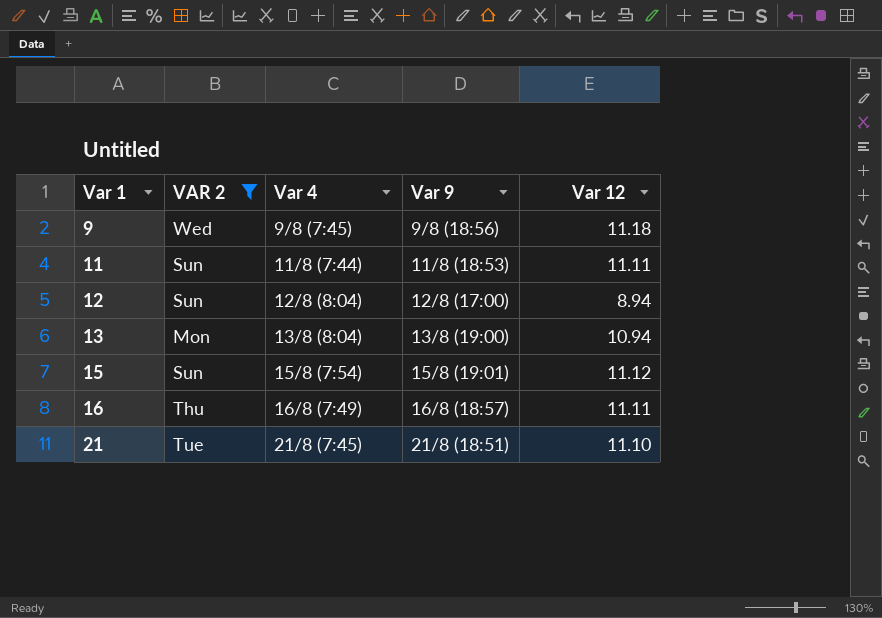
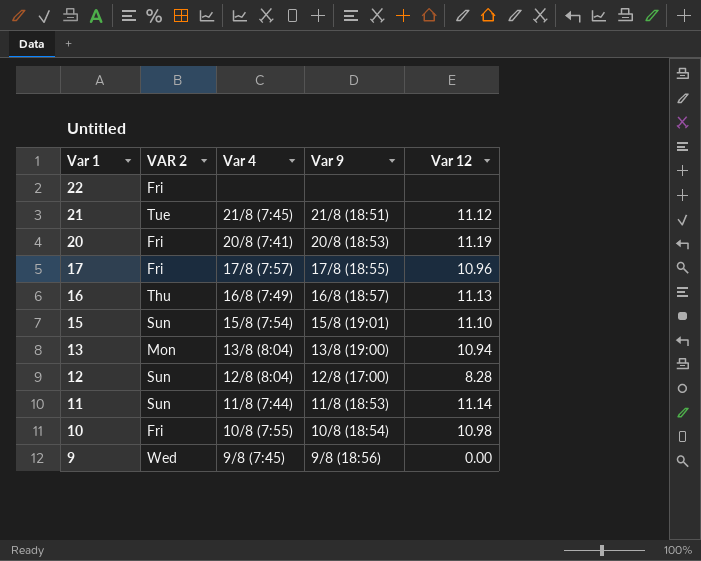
filter: VAR 2 != Fri -> none
row order: Var 1 ascending -> Var 1 descending
21 | Var 12: 11.10 -> 11.12
16 | Var 12: 11.11 -> 11.13
15 | Var 12: 11.12 -> 11.10
12 | Var 12: 8.94 -> 8.28
11 | Var 12: 11.11 -> 11.14
9 | Var 12: 11.18 -> 0.00

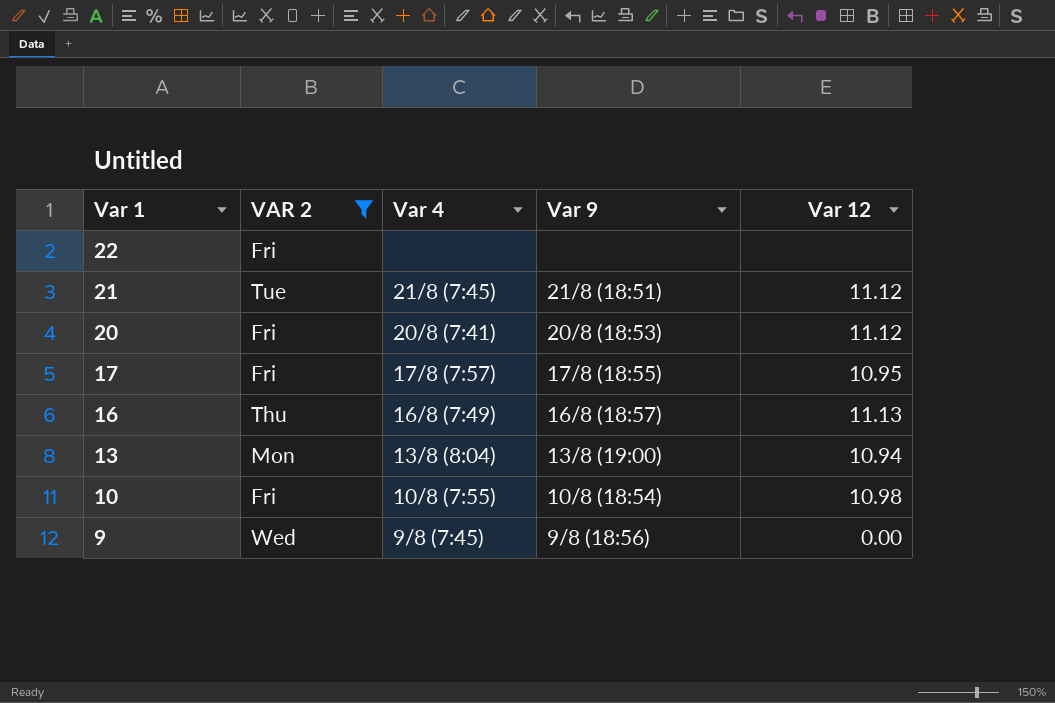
filter: none -> VAR 2 != Sun
20 | Var 12: 11.19 -> 11.12
17 | Var 12: 10.96 -> 10.95

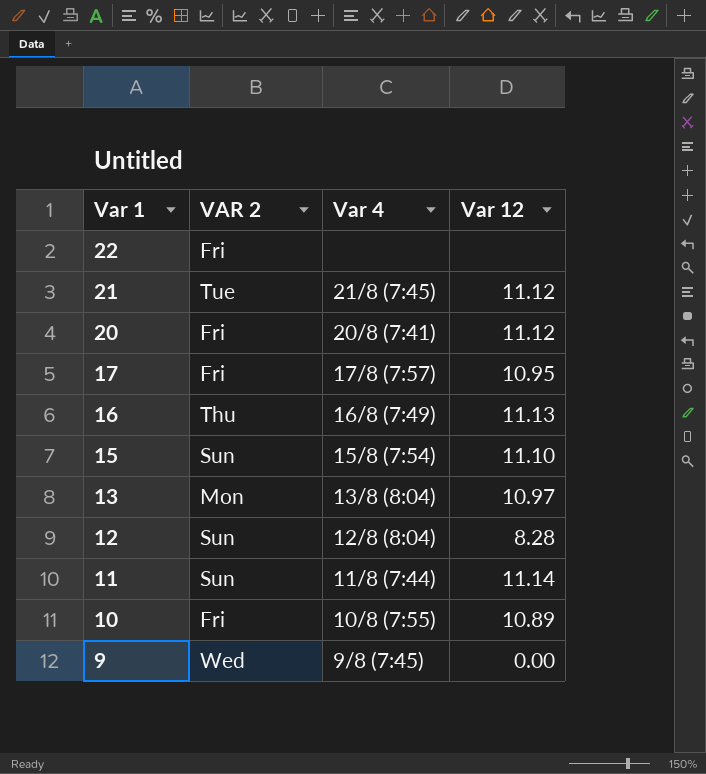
filter: VAR 2 != Sun -> none
column Var 9 | position: 4 -> none
13 | Var 12: 10.94 -> 10.97
10 | Var 12: 10.98 -> 10.89

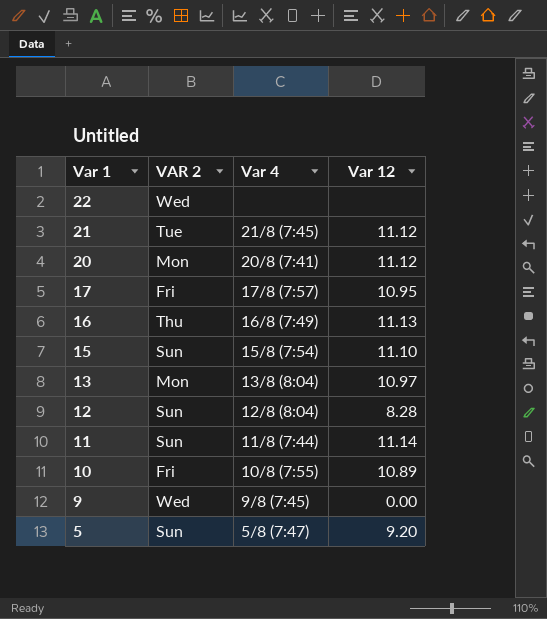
22 | VAR 2: Fri -> Wed
20 | VAR 2: Fri -> Mon
row 5: none -> Sun | 5/8 (7:47) | 9.20

